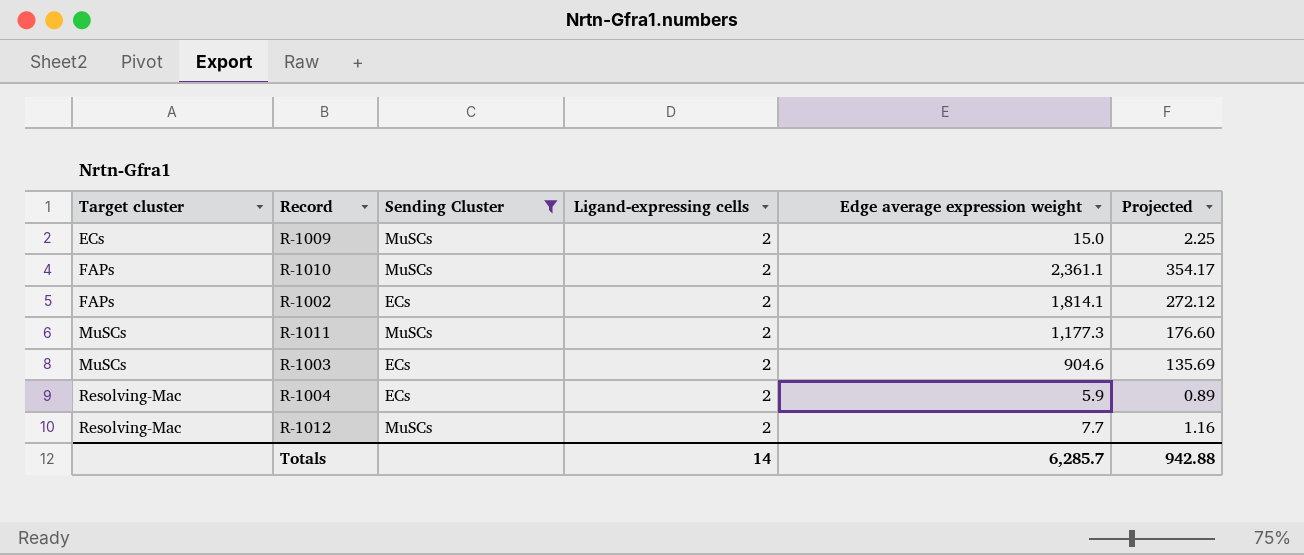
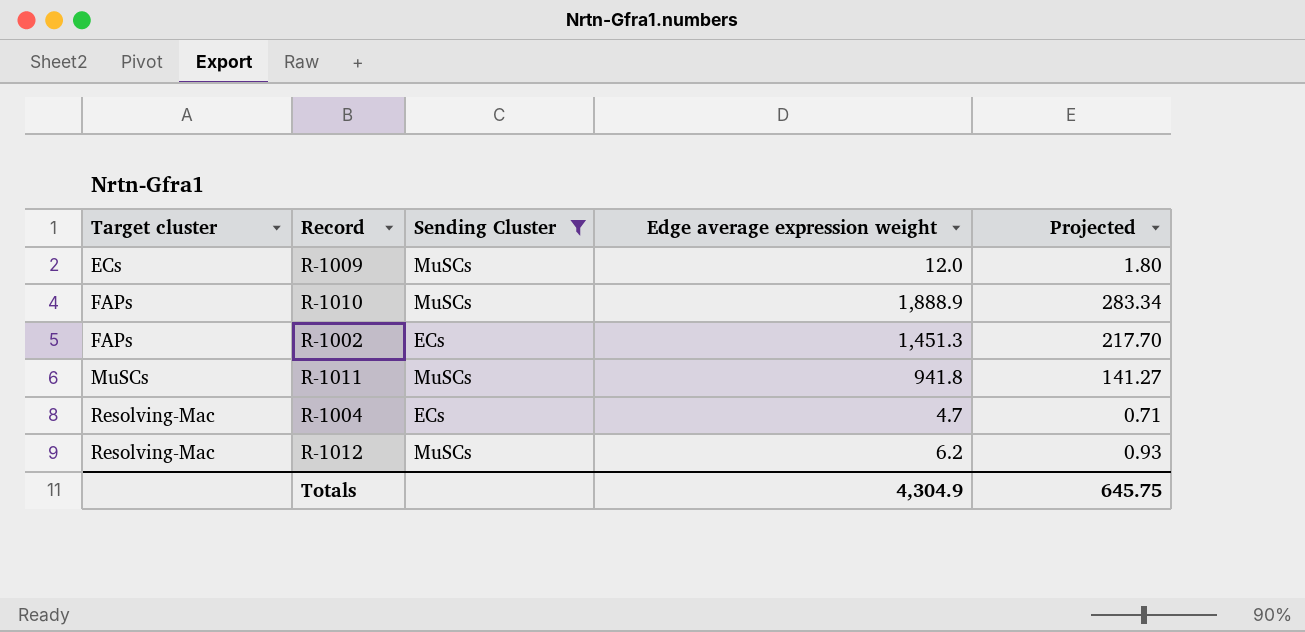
column Ligand-expressing cells | position: 4 -> none
row R-1003: MuSCs | ECs | 2 | 904.6 | 135.69 -> none
R-1009 | Edge average expression weight: 15.0 -> 12.0
R-1009 | Projected: 2.25 -> 1.80
R-1010 | Edge average expression weight: 2,361.1 -> 1,888.9
R-1010 | Projected: 354.17 -> 283.34
R-1002 | Edge average expression weight: 1,814.1 -> 1,451.3
R-1002 | Projected: 272.12 -> 217.70
R-1011 | Edge average expression weight: 1,177.3 -> 941.8
R-1011 | Projected: 176.60 -> 141.27
R-1004 | Edge average expression weight: 5.9 -> 4.7
R-1004 | Projected: 0.89 -> 0.71
R-1012 | Edge average expression weight: 7.7 -> 6.2
R-1012 | Projected: 1.16 -> 0.93
Totals | Edge average expression weight: 6,285.7 -> 4,304.9
Totals | Projected: 942.88 -> 645.75

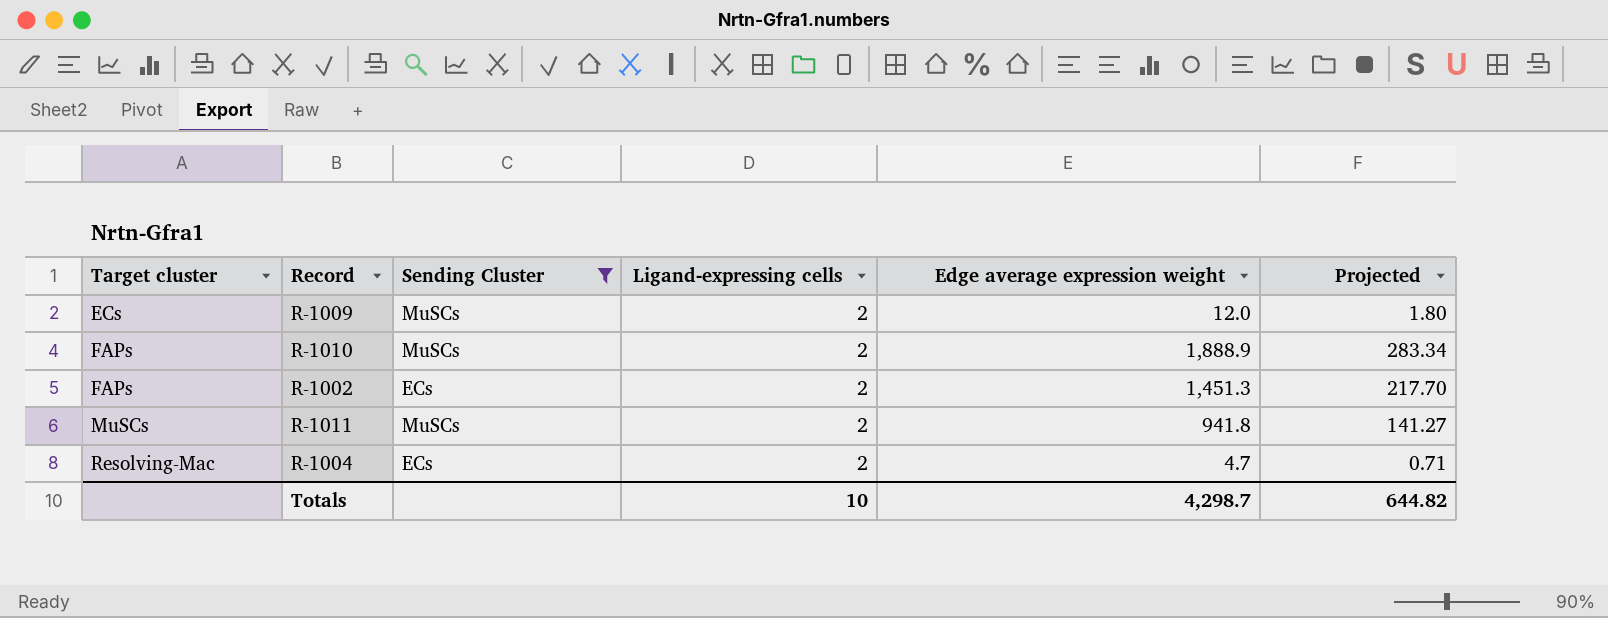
column Ligand-expressing cells | position: none -> 4
row R-1012: Resolving-Mac | MuSCs | 6.2 | 0.93 -> none
Totals | Edge average expression weight: 4,304.9 -> 4,298.7
Totals | Projected: 645.75 -> 644.82

